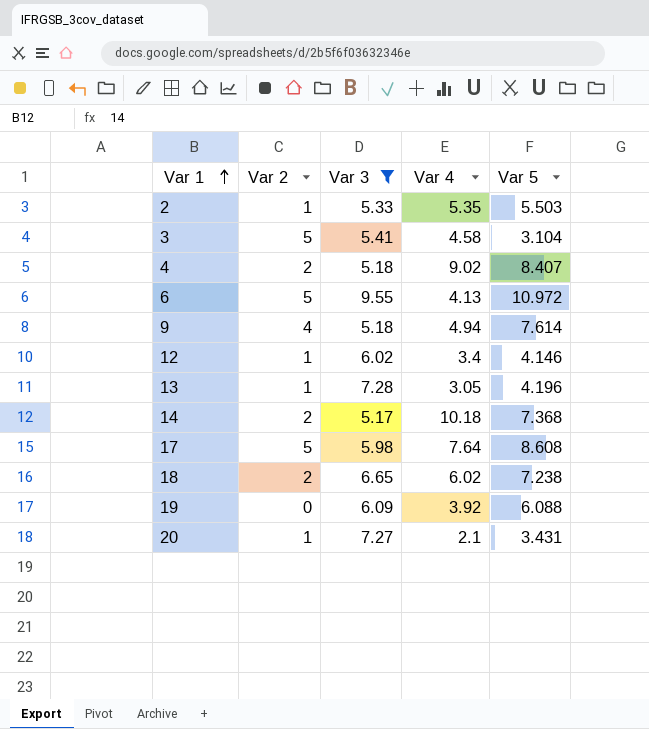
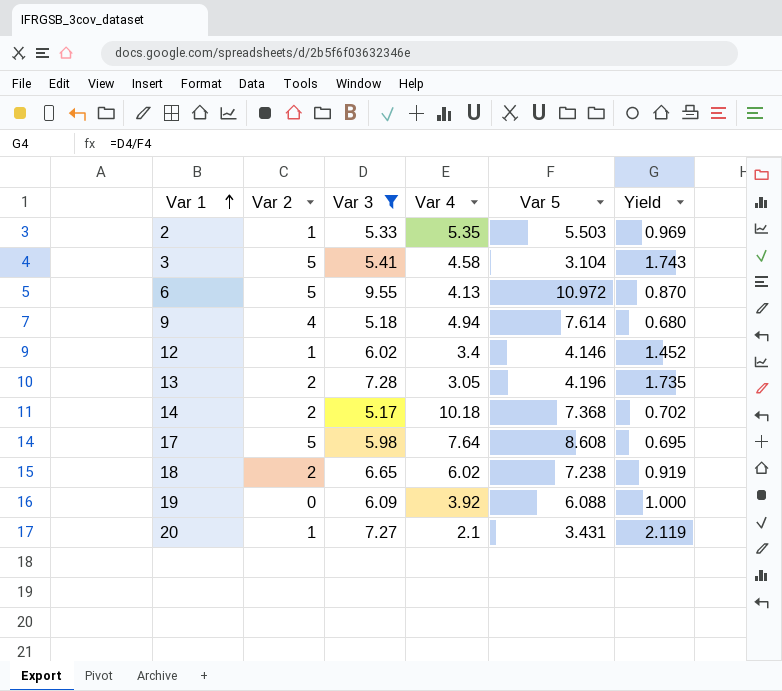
column Yield | formula: none -> [Var 3] / [Var 5]
row 4: 2 | 5.18 | 9.02 | 8.407 -> none
13 | Var 2: 1 -> 2

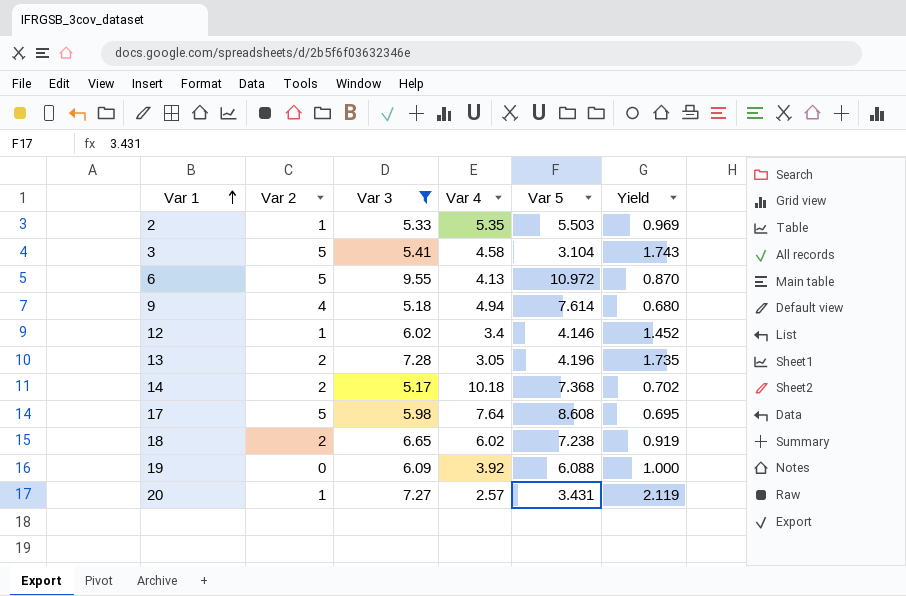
20 | Var 4: 2.1 -> 2.57

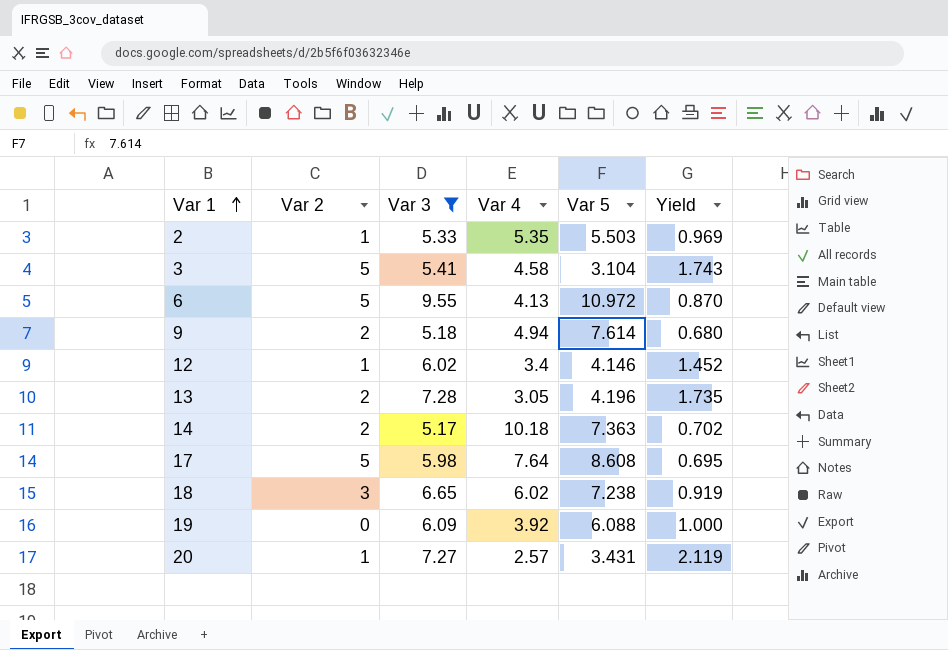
9 | Var 2: 4 -> 2
14 | Var 5: 7.368 -> 7.363
18 | Var 2: 2 -> 3

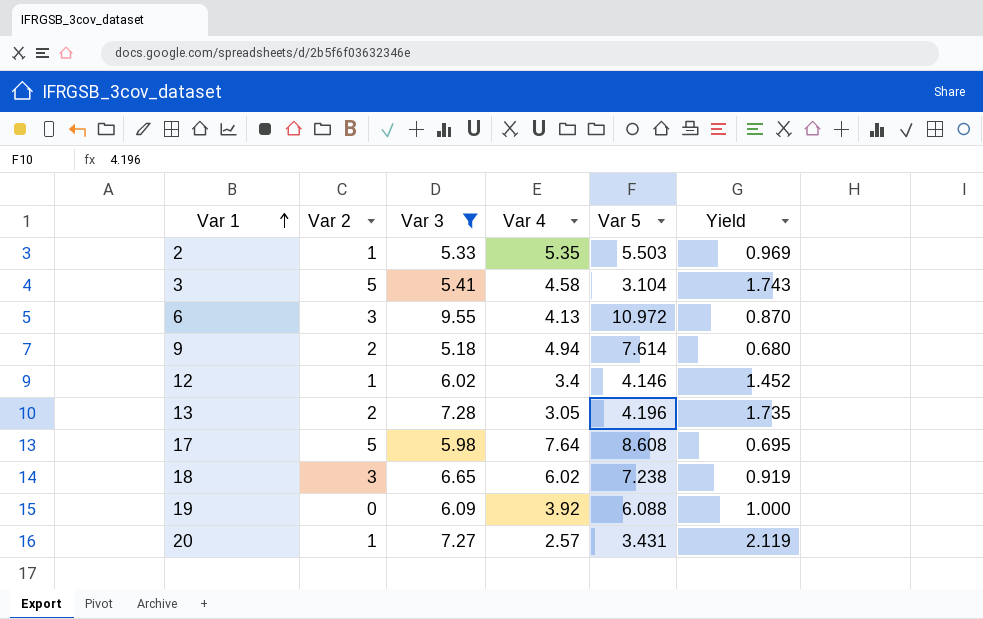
row 14: 2 | 5.17 | 10.18 | 7.363 | 0.702 -> none
6 | Var 2: 5 -> 3

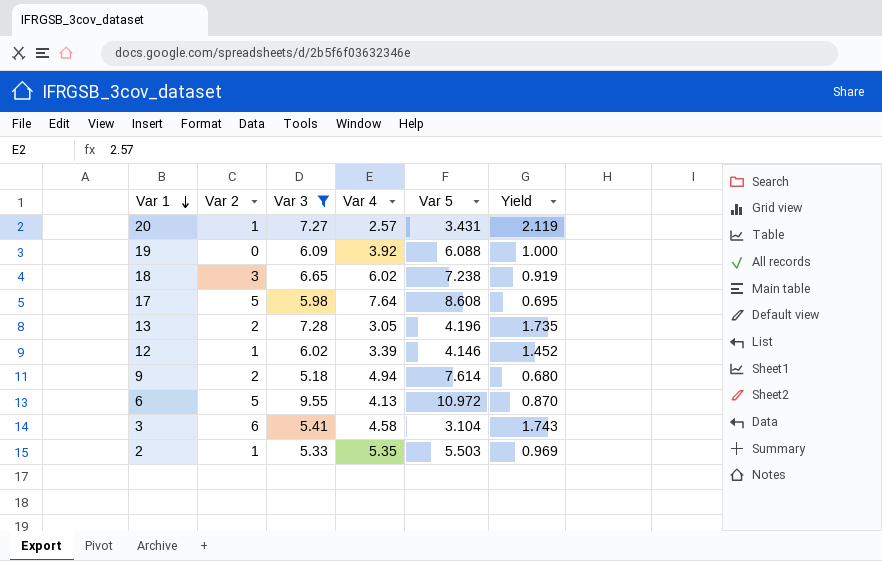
row order: Var 1 ascending -> Var 1 descending
12 | Var 4: 3.4 -> 3.39
6 | Var 2: 3 -> 5
3 | Var 2: 5 -> 6

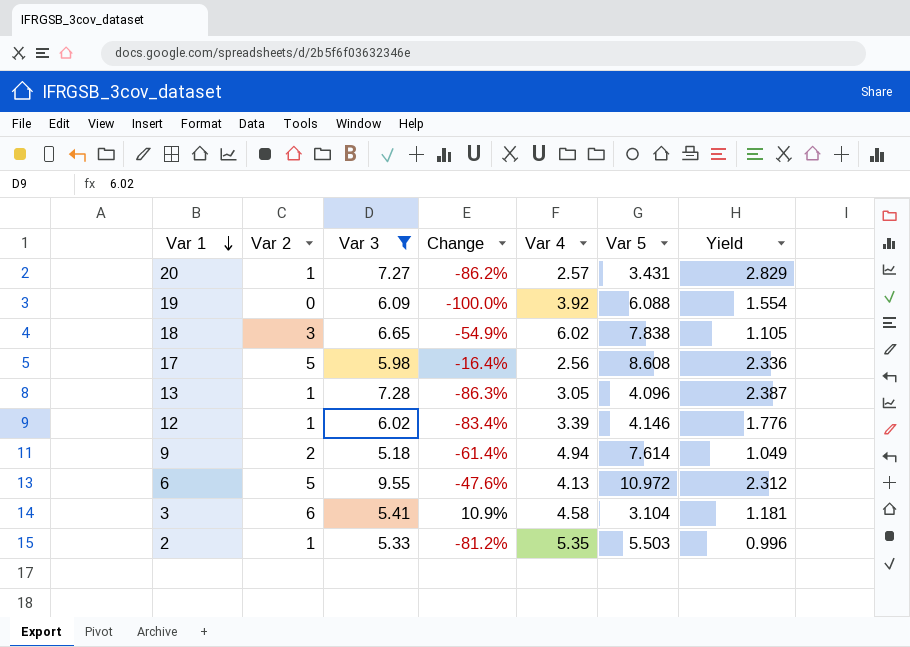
column Change | formula: none -> ([Var 2] - [Var 3]) / [Var 3]
column Yield | formula: [Var 3] / [Var 5] -> [Var 3] / [Var 4]
18 | Var 5: 7.238 -> 7.838
17 | Var 4: 7.64 -> 2.56
13 | Var 2: 2 -> 1
13 | Var 5: 4.196 -> 4.096

